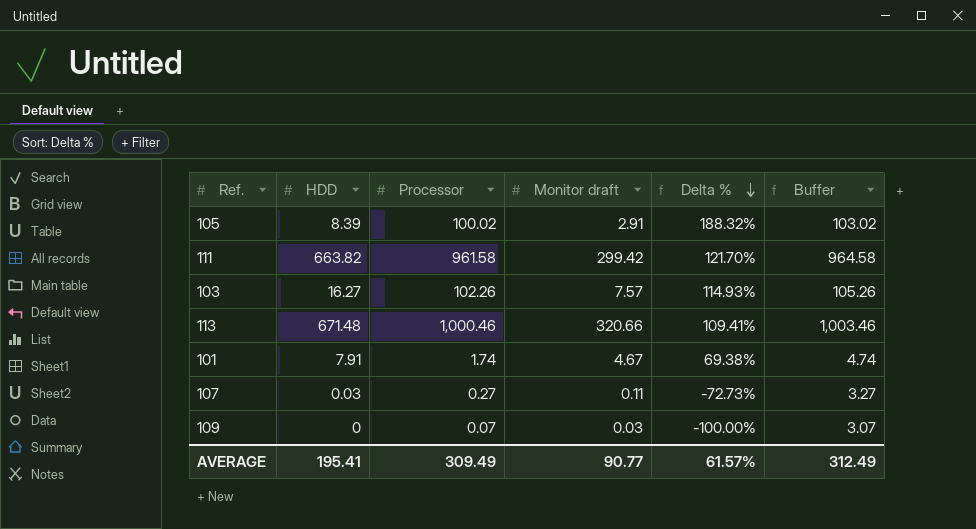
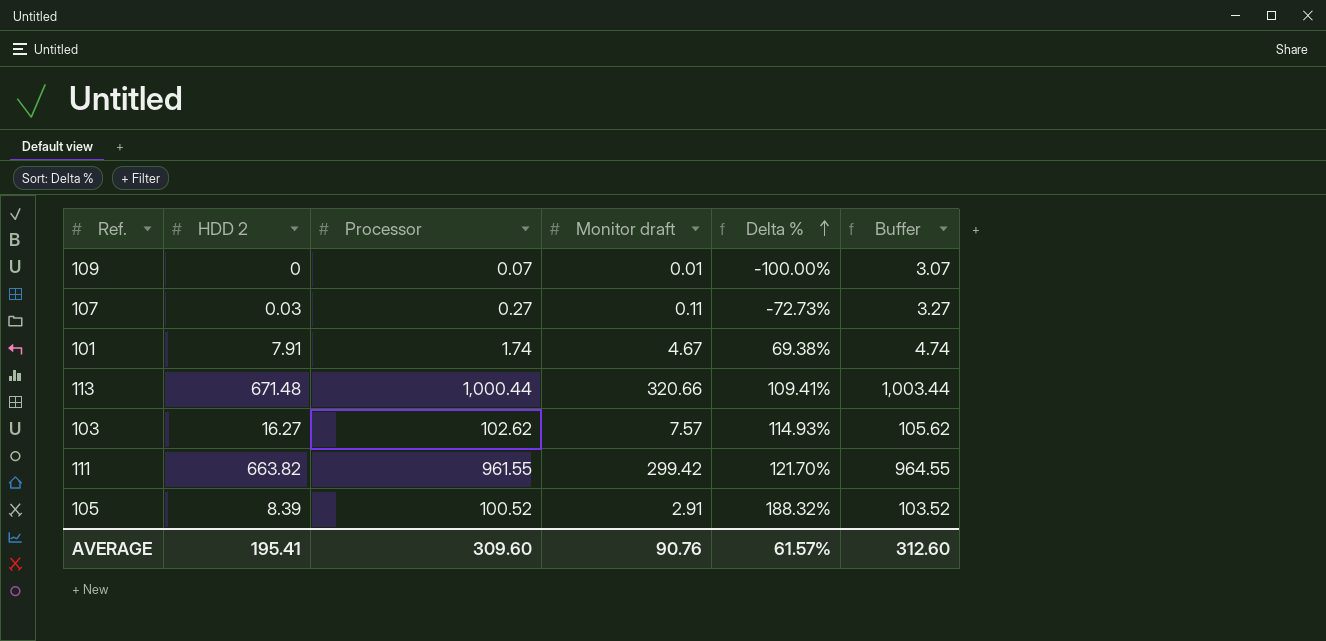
row order: Delta % descending -> Delta % ascending
column name: HDD -> HDD 2
109 | Monitor draft: 0.03 -> 0.01
113 | Processor: 1,000.46 -> 1,000.44
113 | Buffer: 1,003.46 -> 1,003.44
103 | Processor: 102.26 -> 102.62
103 | Buffer: 105.26 -> 105.62
111 | Processor: 961.58 -> 961.55
111 | Buffer: 964.58 -> 964.55
105 | Processor: 100.02 -> 100.52
105 | Buffer: 103.02 -> 103.52
AVERAGE | Processor: 309.49 -> 309.60
AVERAGE | Monitor draft: 90.77 -> 90.76
AVERAGE | Buffer: 312.49 -> 312.60

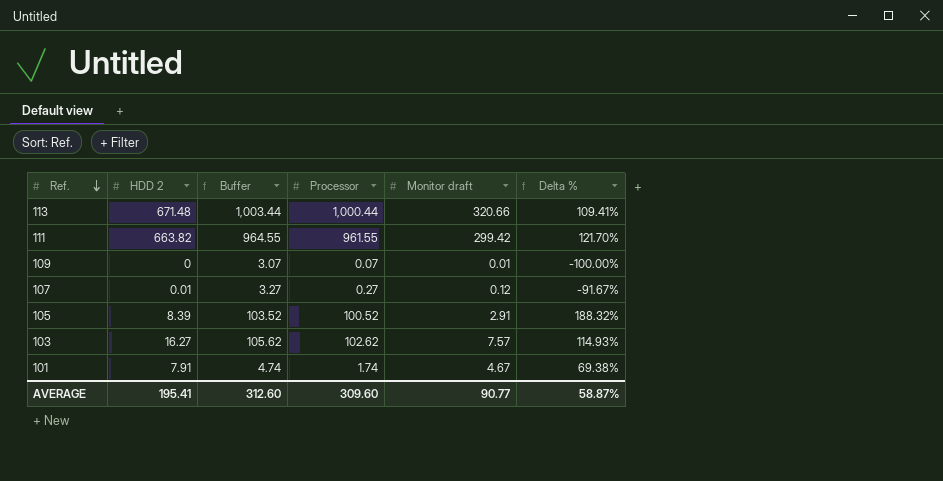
row order: Delta % ascending -> Ref. descending
column Buffer | position: 6 -> 3
107 | HDD 2: 0.03 -> 0.01
107 | Monitor draft: 0.11 -> 0.12
107 | Delta %: -72.73% -> -91.67%
AVERAGE | Monitor draft: 90.76 -> 90.77
AVERAGE | Delta %: 61.57% -> 58.87%

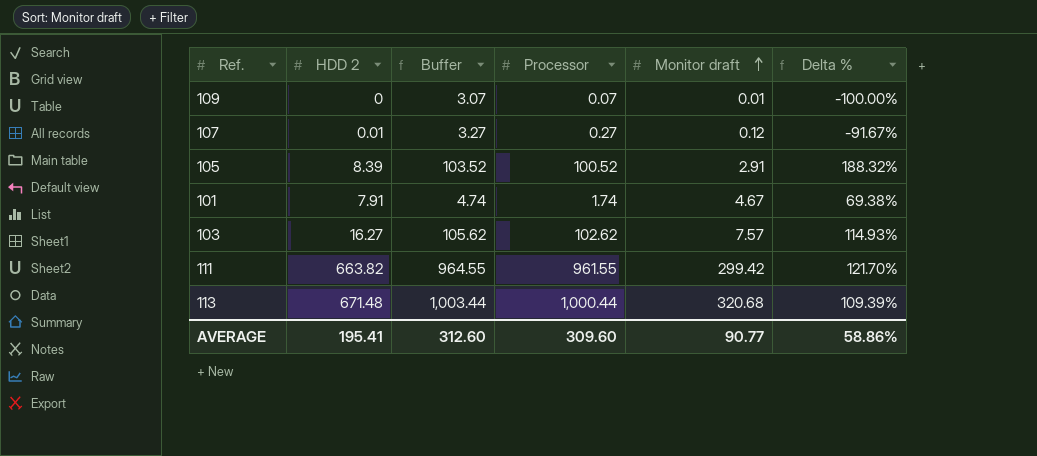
row order: Ref. descending -> Monitor draft ascending
113 | Monitor draft: 320.66 -> 320.68
113 | Delta %: 109.41% -> 109.39%
AVERAGE | Delta %: 58.87% -> 58.86%

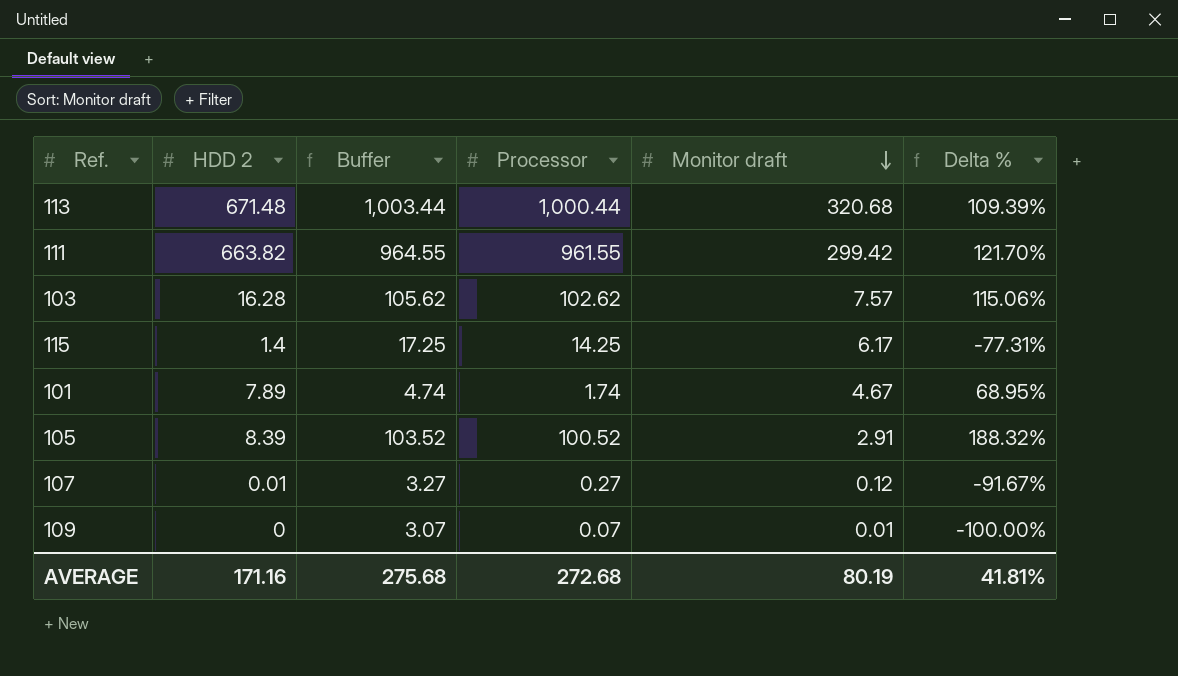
row order: Monitor draft ascending -> Monitor draft descending
103 | HDD 2: 16.27 -> 16.28
103 | Delta %: 114.93% -> 115.06%
row 115: none -> 1.4 | 17.25 | 14.25 | 6.17 | -77.31%
101 | HDD 2: 7.91 -> 7.89
101 | Delta %: 69.38% -> 68.95%
AVERAGE | HDD 2: 195.41 -> 171.16
AVERAGE | Buffer: 312.60 -> 275.68
AVERAGE | Processor: 309.60 -> 272.68
AVERAGE | Monitor draft: 90.77 -> 80.19
AVERAGE | Delta %: 58.86% -> 41.81%

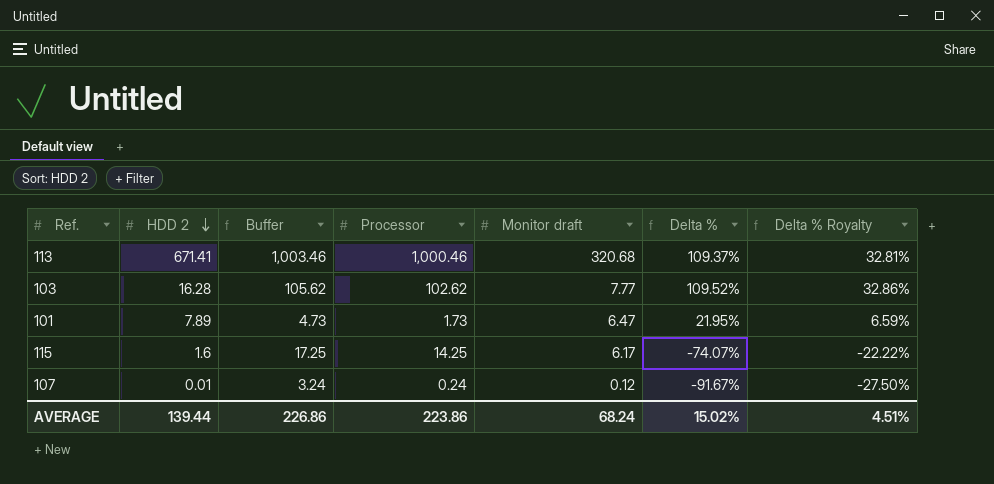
row order: Monitor draft descending -> HDD 2 descending
column Delta % Royalty | formula: none -> [Delta %] * 0.3
row 111: 663.82 | 964.55 | 961.55 | 299.42 | 121.70% -> none
row 105: 8.39 | 103.52 | 100.52 | 2.91 | 188.32% -> none
row 109: 0 | 3.07 | 0.07 | 0.01 | -100.00% -> none
113 | HDD 2: 671.48 -> 671.41
113 | Buffer: 1,003.44 -> 1,003.46
113 | Processor: 1,000.44 -> 1,000.46
113 | Delta %: 109.39% -> 109.37%
103 | Monitor draft: 7.57 -> 7.77
103 | Delta %: 115.06% -> 109.52%
101 | Buffer: 4.74 -> 4.73
101 | Processor: 1.74 -> 1.73
101 | Monitor draft: 4.67 -> 6.47
101 | Delta %: 68.95% -> 21.95%
115 | HDD 2: 1.4 -> 1.6
115 | Delta %: -77.31% -> -74.07%
107 | Buffer: 3.27 -> 3.24
107 | Processor: 0.27 -> 0.24
AVERAGE | HDD 2: 171.16 -> 139.44
AVERAGE | Buffer: 275.68 -> 226.86
AVERAGE | Processor: 272.68 -> 223.86
AVERAGE | Monitor draft: 80.19 -> 68.24
AVERAGE | Delta %: 41.81% -> 15.02%

